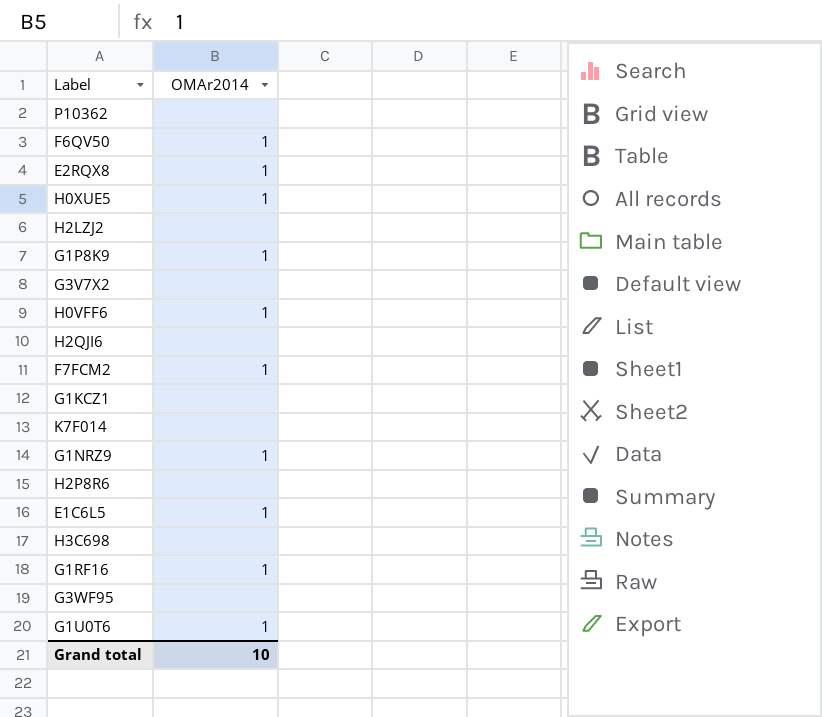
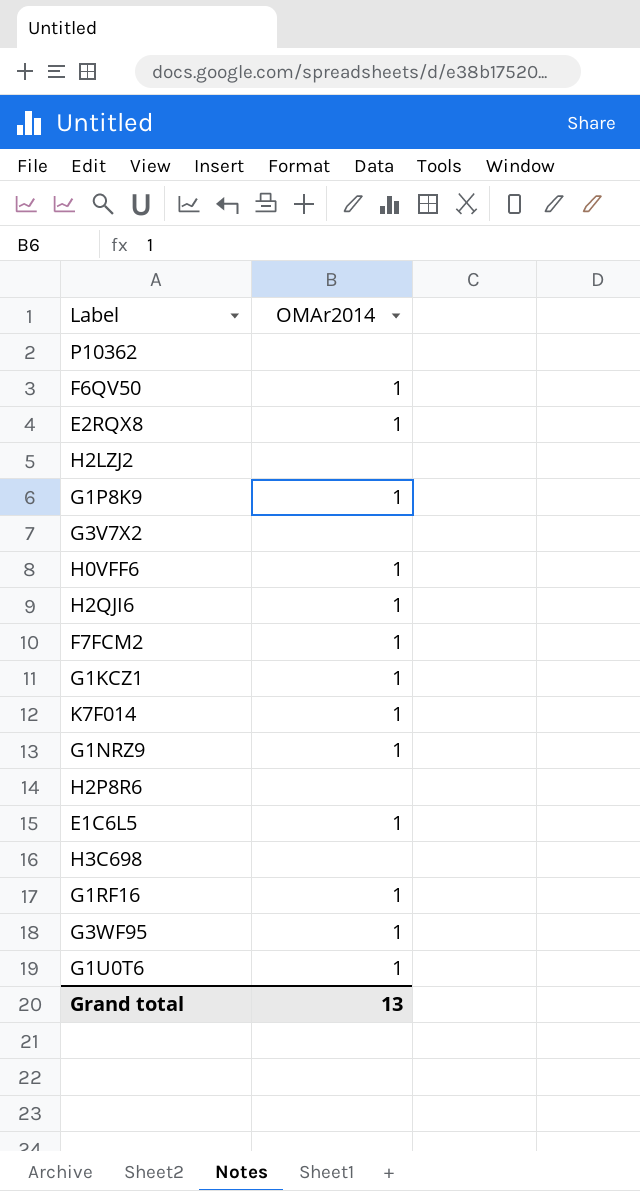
row H0XUE5: 1 -> none
H2QJI6 | OMAr2014: none -> 1
G1KCZ1 | OMAr2014: none -> 1
K7F014 | OMAr2014: none -> 1
G3WF95 | OMAr2014: none -> 1
Grand total | OMAr2014: 10 -> 13

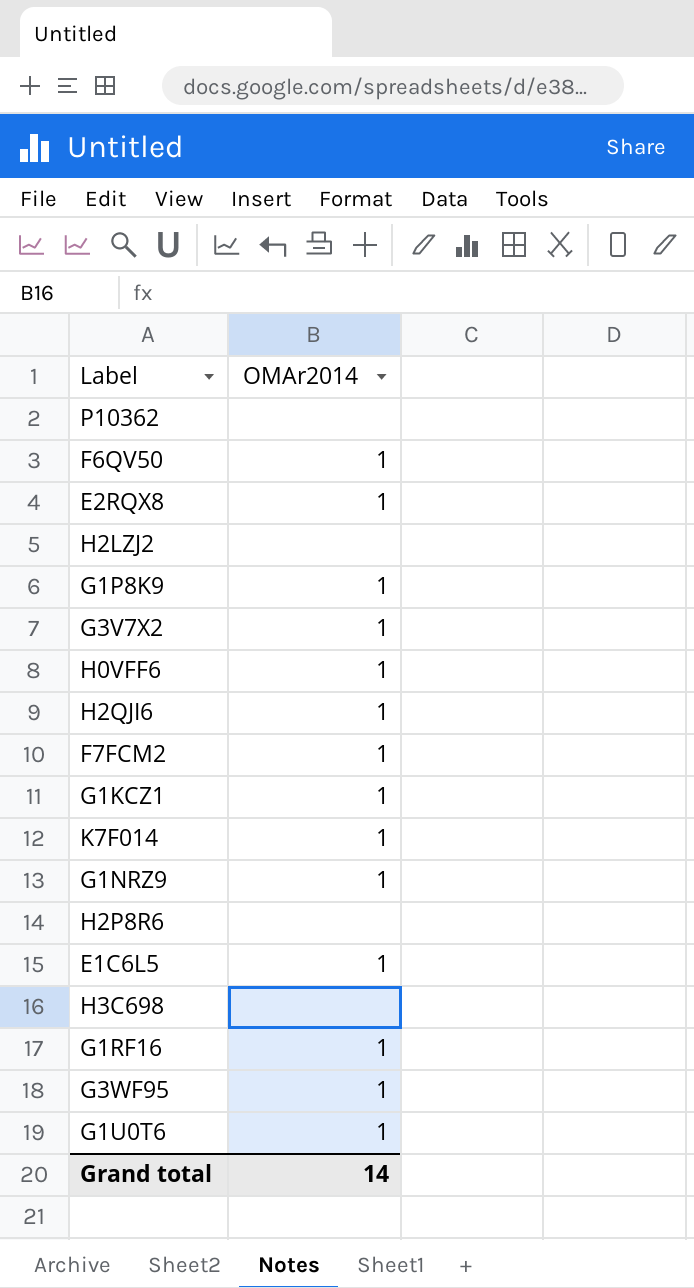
G3V7X2 | OMAr2014: none -> 1
Grand total | OMAr2014: 13 -> 14

